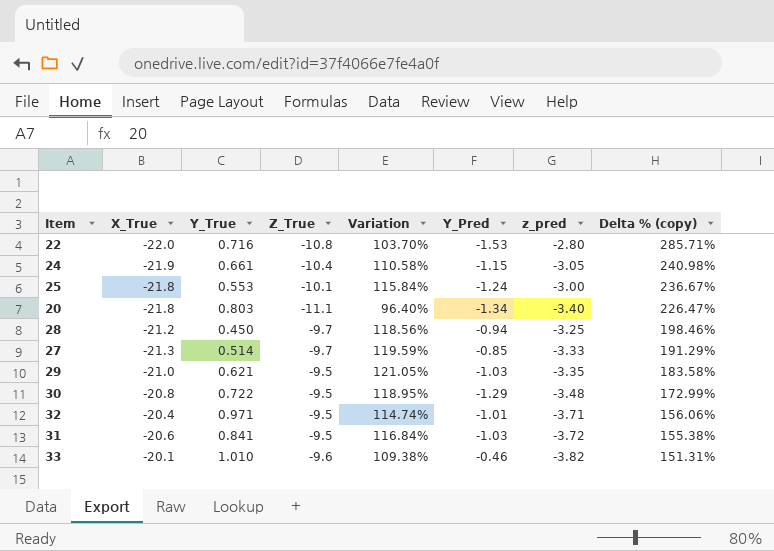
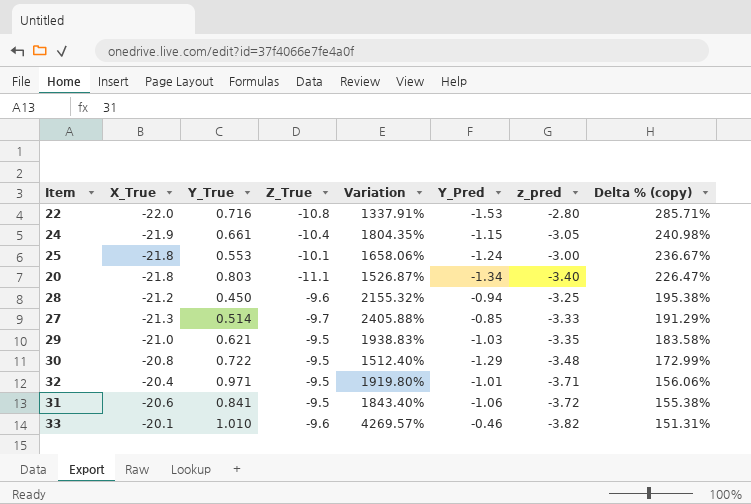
column Variation | formula: ([X_True] - [Z_True]) / [Z_True] -> ([X_True] - [Y_Pred]) / [Y_Pred]
28 | Z_True: -9.7 -> -9.6
28 | Delta % (copy): 198.46% -> 195.38%
31 | Y_Pred: -1.03 -> -1.06

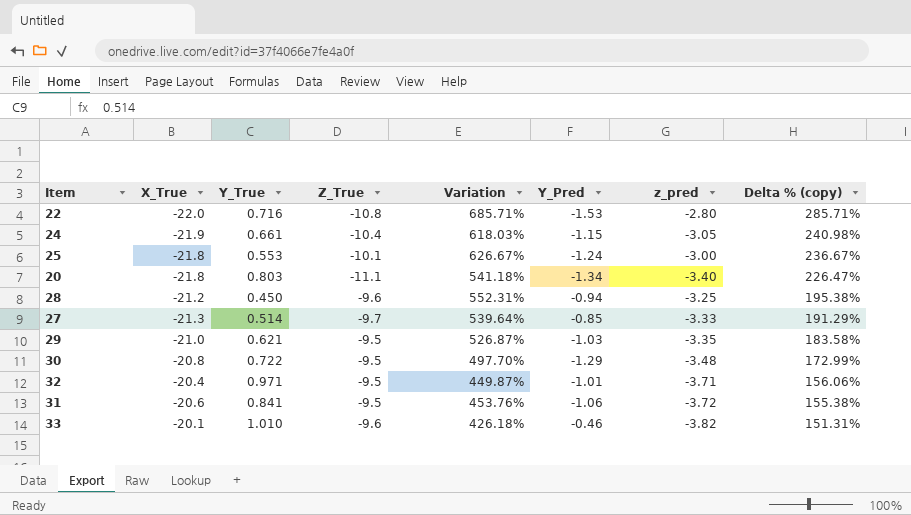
column Variation | formula: ([X_True] - [Y_Pred]) / [Y_Pred] -> ([X_True] - [z_pred]) / [z_pred]

